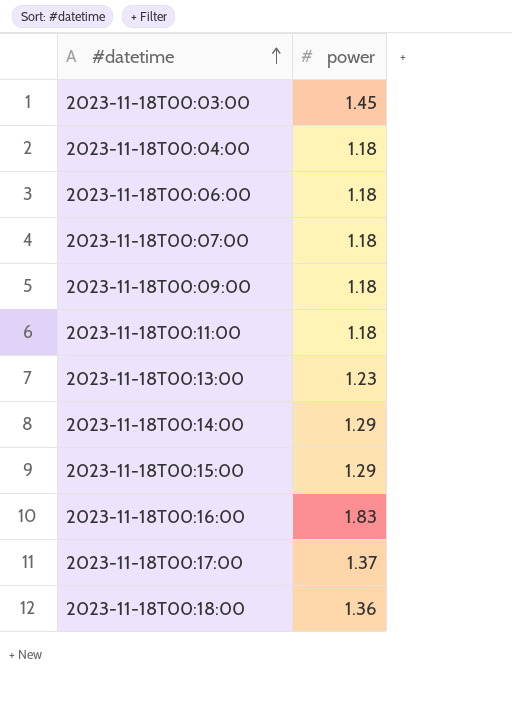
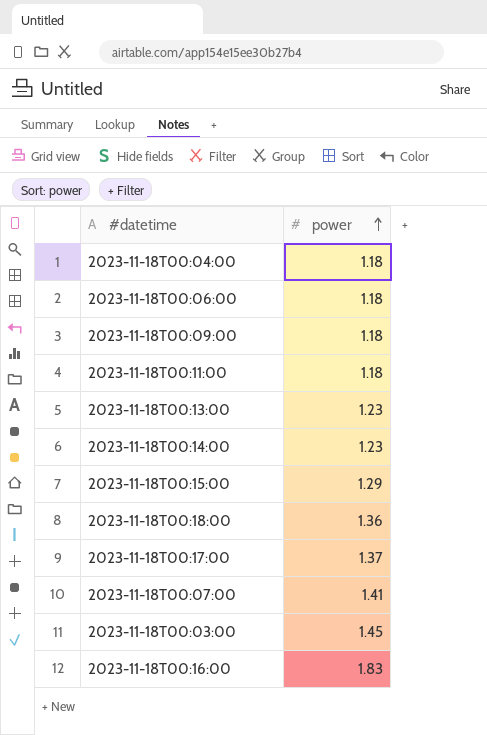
row order: #datetime ascending -> power ascending
2023-11-18T00:14:00 | power: 1.29 -> 1.23
2023-11-18T00:07:00 | power: 1.18 -> 1.41

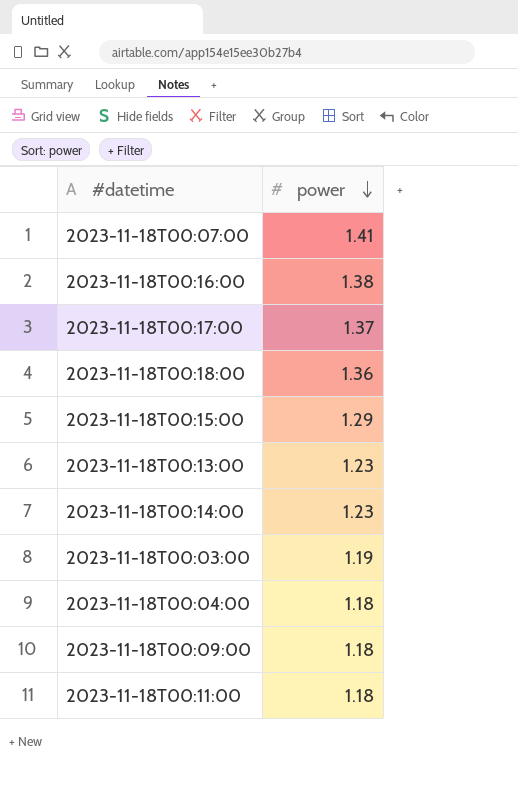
row order: power ascending -> power descending
row 2023-11-18T00:06:00: 1.18 -> none
2023-11-18T00:16:00 | power: 1.83 -> 1.38
2023-11-18T00:03:00 | power: 1.45 -> 1.19

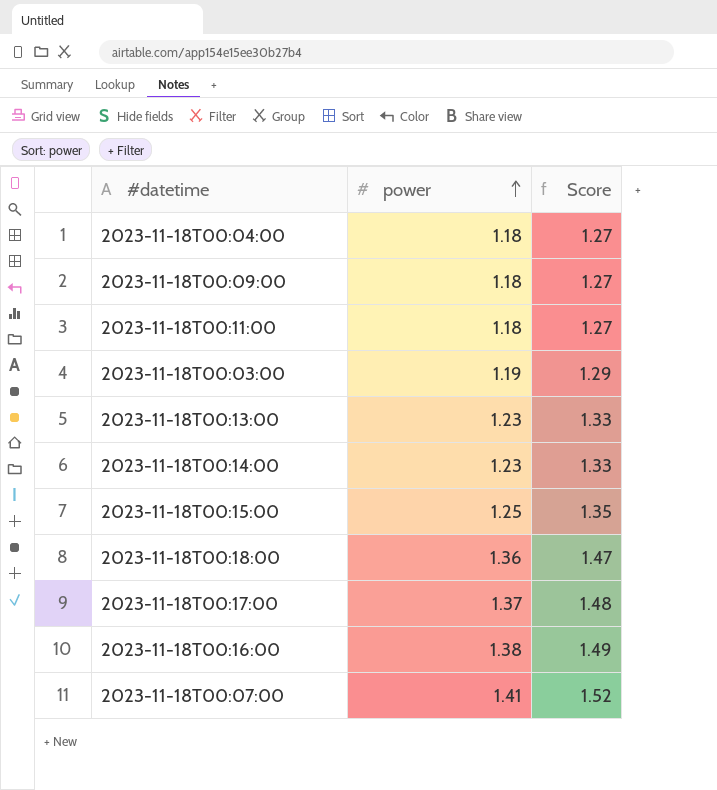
row order: power descending -> power ascending
column Score | formula: none -> [power] * 1.08
2023-11-18T00:15:00 | power: 1.29 -> 1.25

